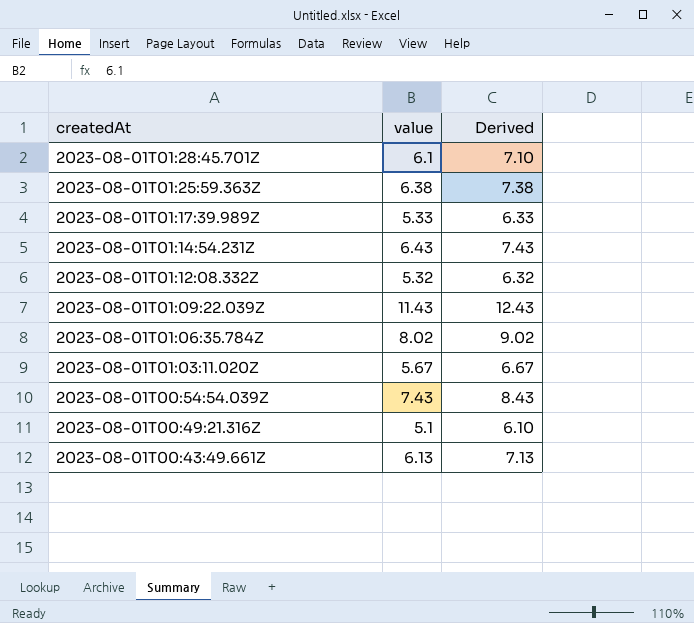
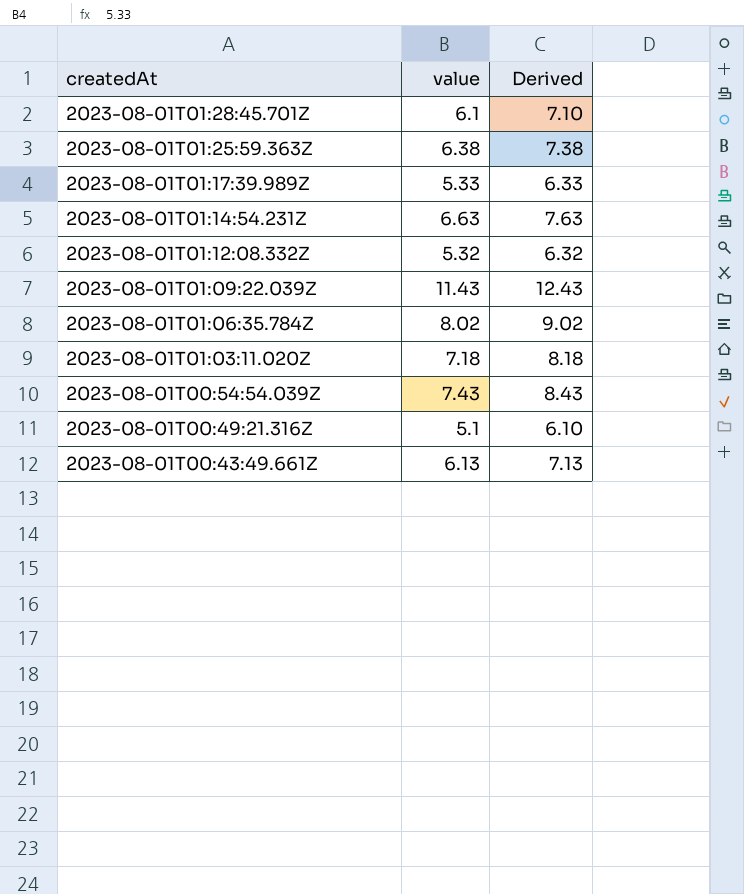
2023-08-01T01:14:54.231Z | value: 6.43 -> 6.63
2023-08-01T01:14:54.231Z | Derived: 7.43 -> 7.63
2023-08-01T01:03:11.020Z | value: 5.67 -> 7.18
2023-08-01T01:03:11.020Z | Derived: 6.67 -> 8.18

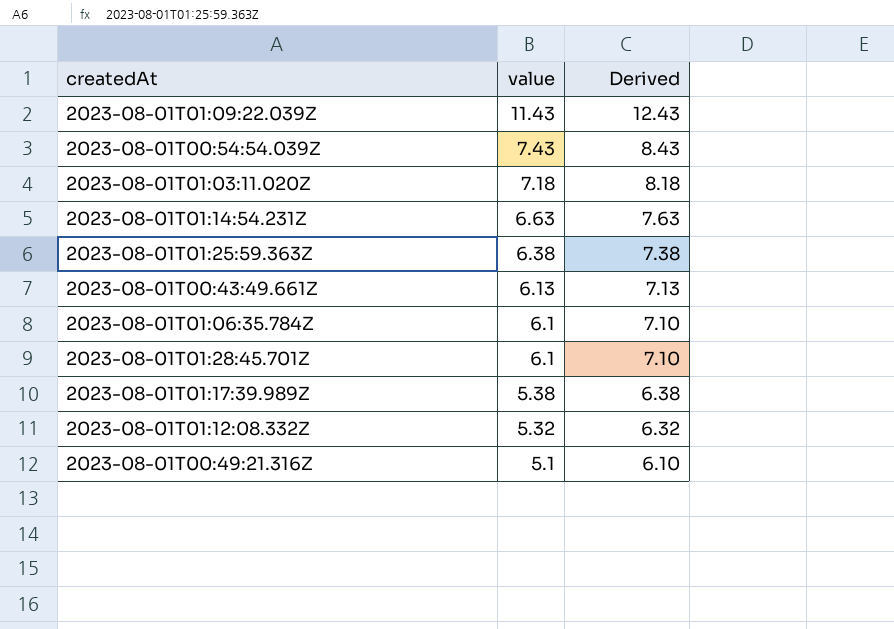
row order: createdAt descending -> value descending
2023-08-01T01:06:35.784Z | value: 8.02 -> 6.1
2023-08-01T01:06:35.784Z | Derived: 9.02 -> 7.10
2023-08-01T01:17:39.989Z | value: 5.33 -> 5.38
2023-08-01T01:17:39.989Z | Derived: 6.33 -> 6.38

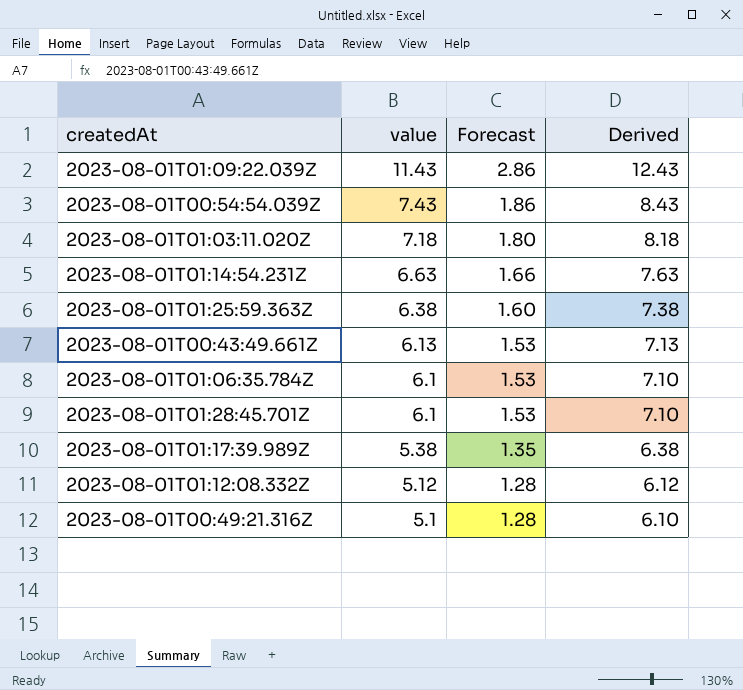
column Forecast | formula: none -> [value] * 0.25
2023-08-01T01:12:08.332Z | value: 5.32 -> 5.12
2023-08-01T01:12:08.332Z | Derived: 6.32 -> 6.12

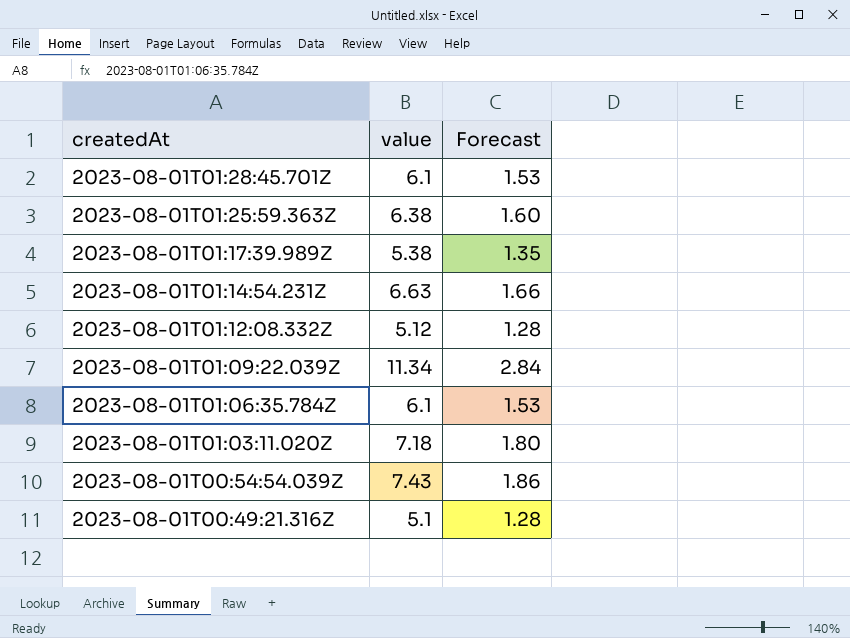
row order: value descending -> createdAt descending
column Derived | formula: [value] + 1 -> none
row 2023-08-01T00:43:49.661Z: 6.13 | 1.53 | 7.13 -> none
2023-08-01T01:09:22.039Z | value: 11.43 -> 11.34
2023-08-01T01:09:22.039Z | Forecast: 2.86 -> 2.84

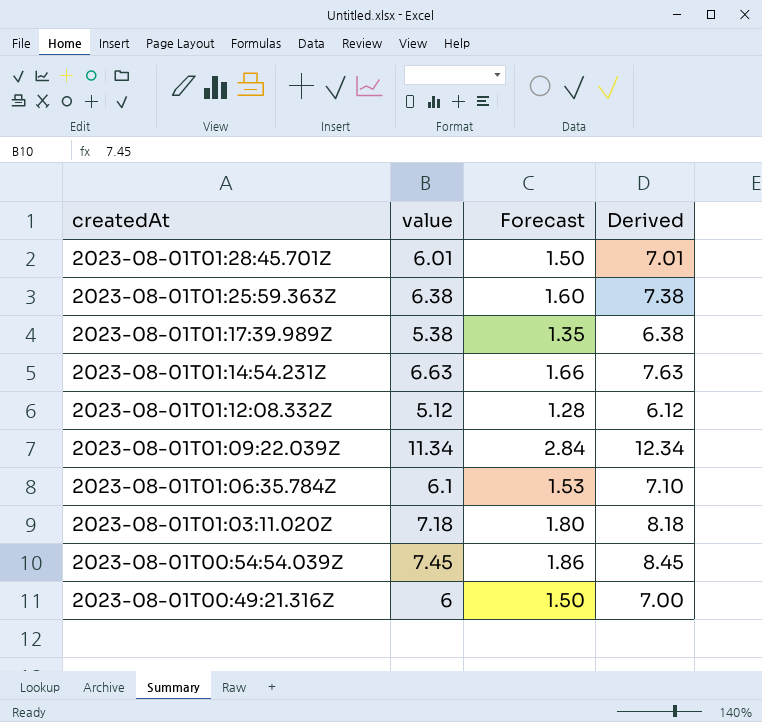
column Derived | formula: none -> [value] + 1
2023-08-01T01:28:45.701Z | value: 6.1 -> 6.01
2023-08-01T01:28:45.701Z | Forecast: 1.53 -> 1.50
2023-08-01T00:54:54.039Z | value: 7.43 -> 7.45
2023-08-01T00:49:21.316Z | value: 5.1 -> 6
2023-08-01T00:49:21.316Z | Forecast: 1.28 -> 1.50

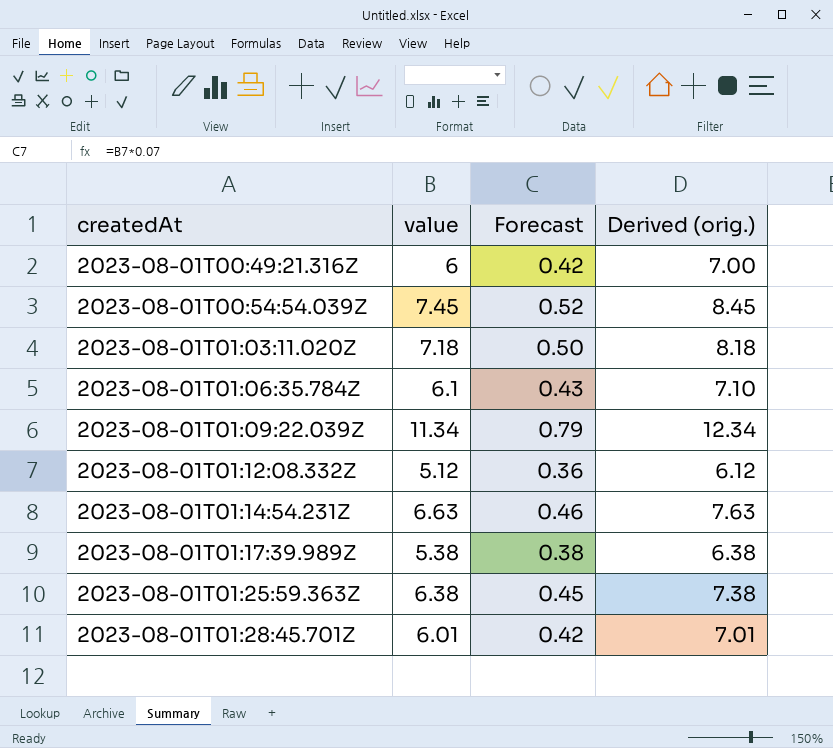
row order: createdAt descending -> createdAt ascending
column Forecast | formula: [value] * 0.25 -> [value] * 0.07
column name: Derived -> Derived (orig.)

